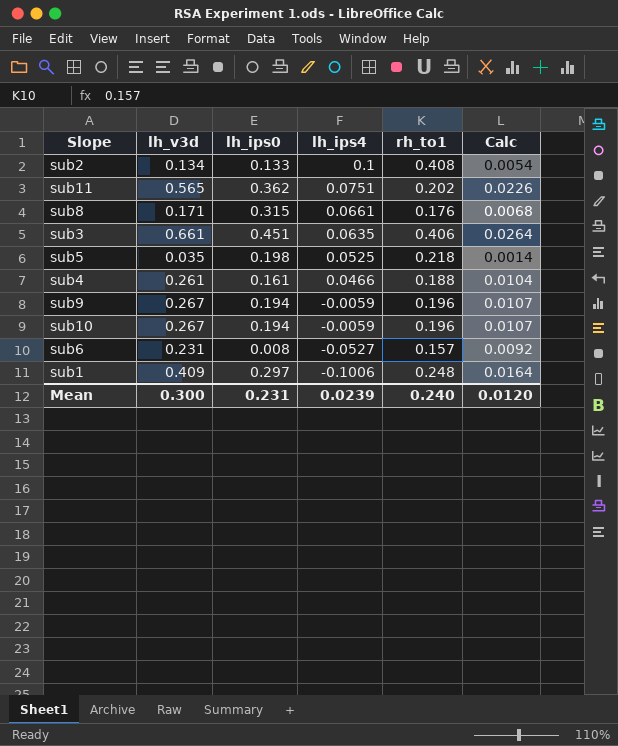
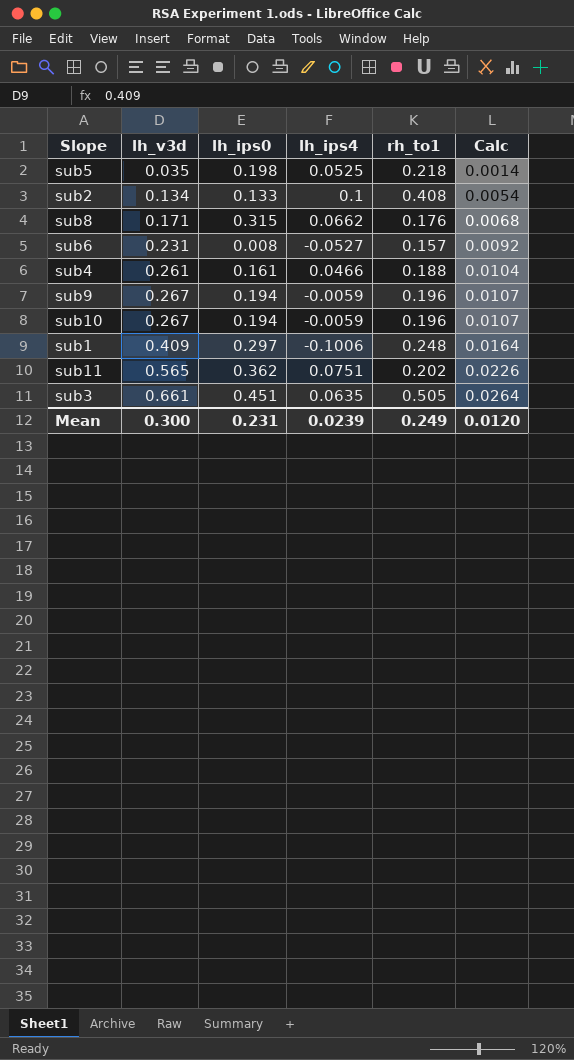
row order: lh_ips4 descending -> lh_v3d ascending
sub8 | lh_ips4: 0.0661 -> 0.0662
sub3 | rh_to1: 0.406 -> 0.505
Mean | rh_to1: 0.240 -> 0.249

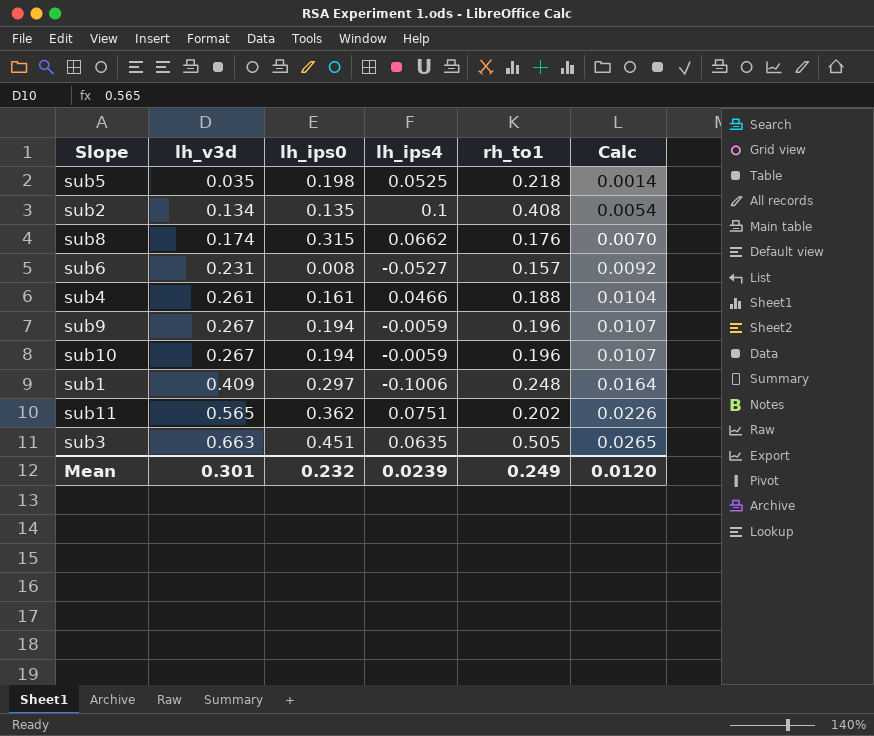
sub2 | lh_ips0: 0.133 -> 0.135
sub8 | lh_v3d: 0.171 -> 0.174
sub8 | Calc: 0.0068 -> 0.0070
sub3 | lh_v3d: 0.661 -> 0.663
sub3 | Calc: 0.0264 -> 0.0265
Mean | lh_v3d: 0.300 -> 0.301
Mean | lh_ips0: 0.231 -> 0.232

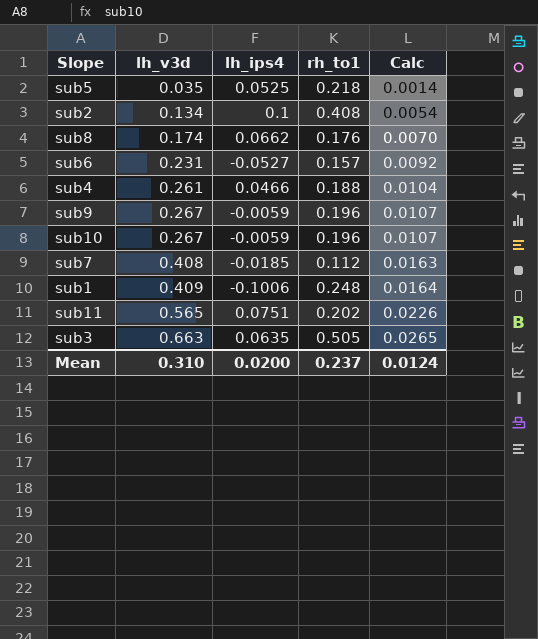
column lh_ips0 | position: 3 -> none
row sub7: none -> 0.408 | -0.0185 | 0.112 | 0.0163
Mean | lh_v3d: 0.301 -> 0.310
Mean | lh_ips4: 0.0239 -> 0.0200
Mean | rh_to1: 0.249 -> 0.237
Mean | Calc: 0.0120 -> 0.0124

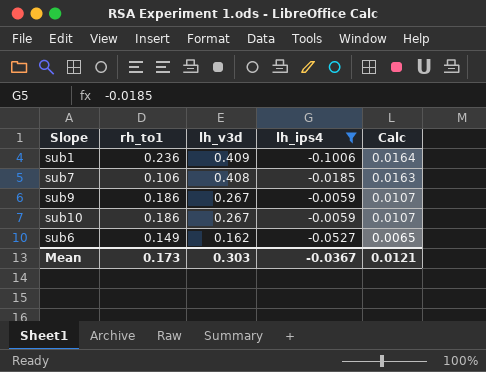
filter: none -> lh_ips4 <= -0.0059
row order: lh_v3d ascending -> lh_v3d descending
column rh_to1 | position: 4 -> 2
sub1 | rh_to1: 0.248 -> 0.236
sub7 | rh_to1: 0.112 -> 0.106
sub9 | rh_to1: 0.196 -> 0.186
sub10 | rh_to1: 0.196 -> 0.186
sub6 | rh_to1: 0.157 -> 0.149
sub6 | lh_v3d: 0.231 -> 0.162
sub6 | Calc: 0.0092 -> 0.0065
Mean | rh_to1: 0.237 -> 0.173
Mean | lh_v3d: 0.310 -> 0.303
Mean | lh_ips4: 0.0200 -> -0.0367
Mean | Calc: 0.0124 -> 0.0121

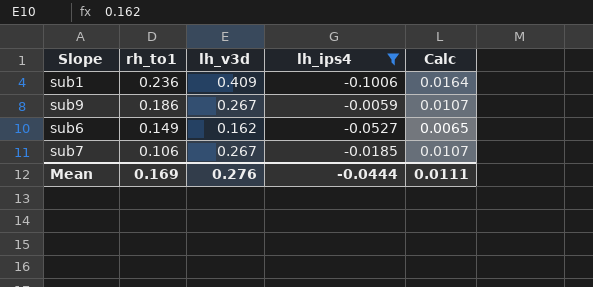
row order: lh_v3d descending -> rh_to1 descending
row sub10: 0.186 | 0.267 | -0.0059 | 0.0107 -> none
sub7 | lh_v3d: 0.408 -> 0.267
sub7 | Calc: 0.0163 -> 0.0107
Mean | rh_to1: 0.173 -> 0.169
Mean | lh_v3d: 0.303 -> 0.276
Mean | lh_ips4: -0.0367 -> -0.0444
Mean | Calc: 0.0121 -> 0.0111

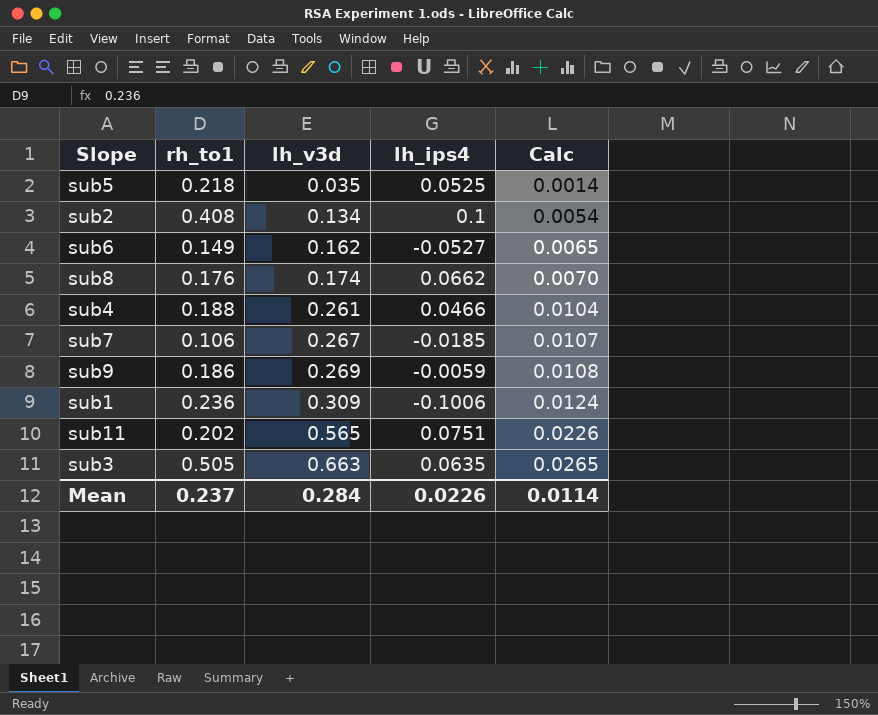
filter: lh_ips4 <= -0.0059 -> none
row order: rh_to1 descending -> lh_v3d ascending
sub9 | lh_v3d: 0.267 -> 0.269
sub9 | Calc: 0.0107 -> 0.0108
sub1 | lh_v3d: 0.409 -> 0.309
sub1 | Calc: 0.0164 -> 0.0124
Mean | rh_to1: 0.169 -> 0.237
Mean | lh_v3d: 0.276 -> 0.284
Mean | lh_ips4: -0.0444 -> 0.0226
Mean | Calc: 0.0111 -> 0.0114

